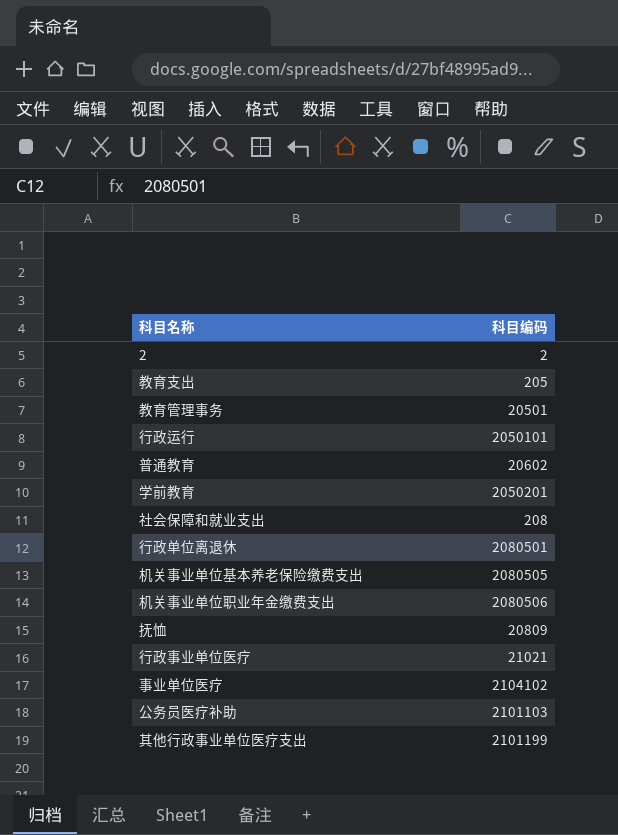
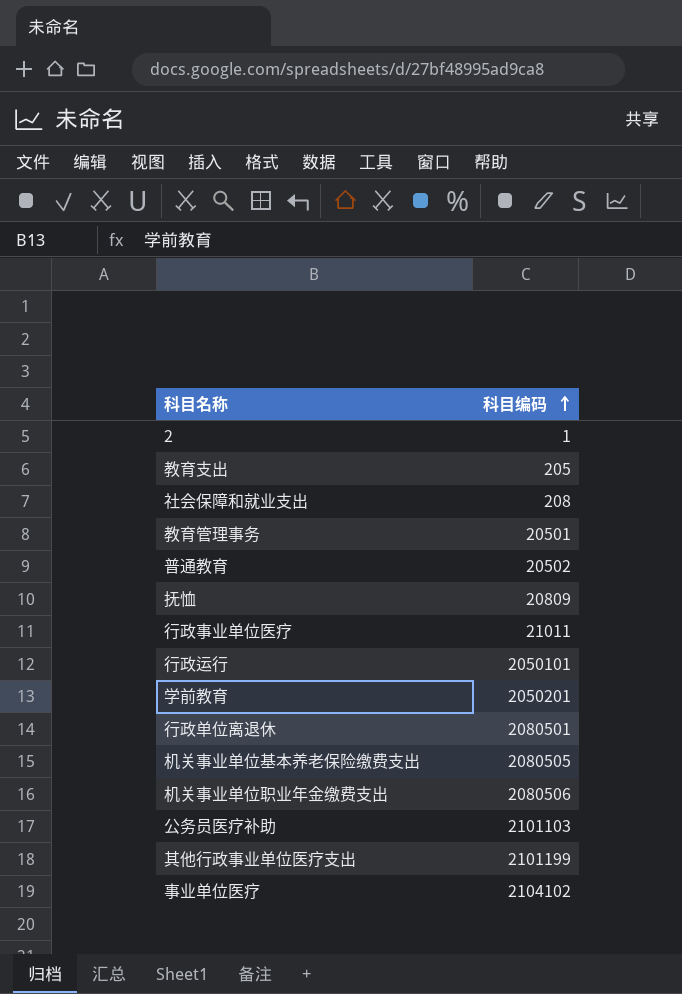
row order: none -> 科目编码 ascending
2 | 科目编码: 2 -> 1
普通教育 | 科目编码: 20602 -> 20502
行政事业单位医疗 | 科目编码: 21021 -> 21011

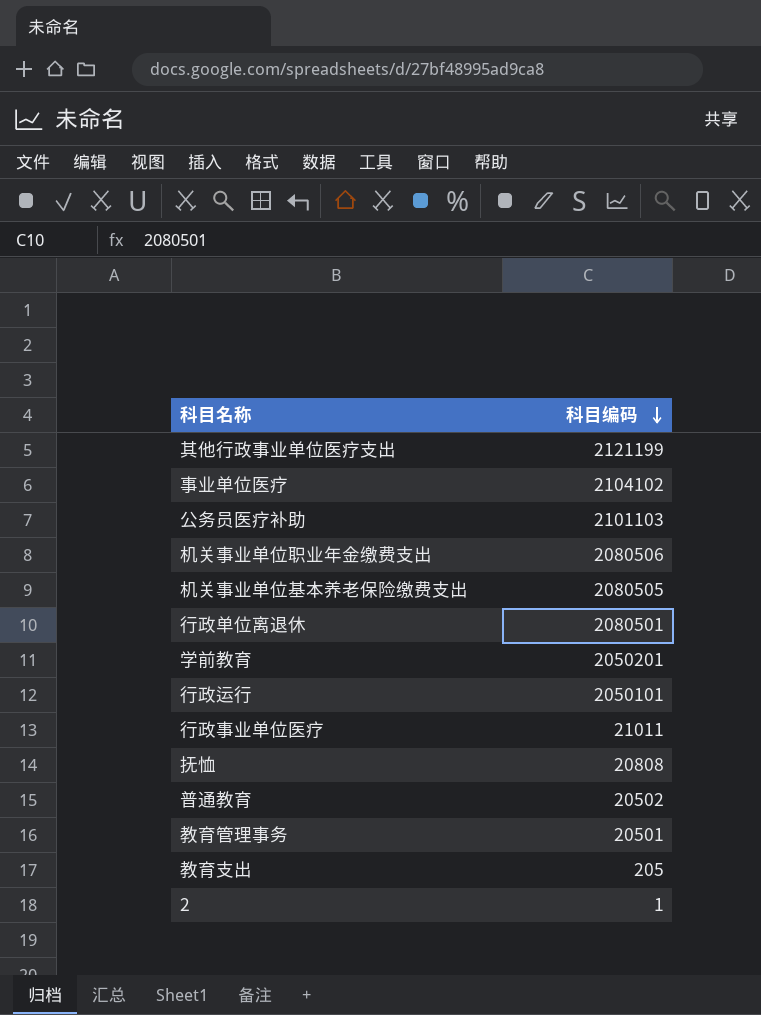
row order: 科目编码 ascending -> 科目编码 descending
row 社会保障和就业支出: 208 -> none
其他行政事业单位医疗支出 | 科目编码: 2101199 -> 2121199
抚恤 | 科目编码: 20809 -> 20808

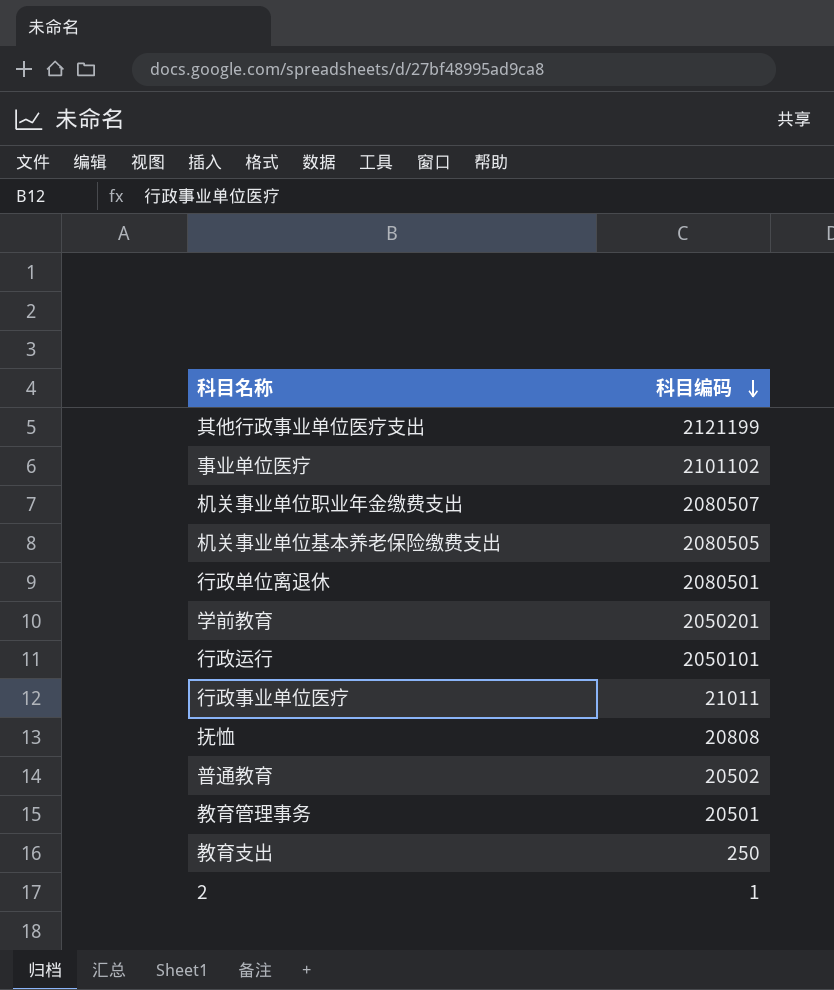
row 公务员医疗补助: 2101103 -> none
事业单位医疗 | 科目编码: 2104102 -> 2101102
机关事业单位职业年金缴费支出 | 科目编码: 2080506 -> 2080507
教育支出 | 科目编码: 205 -> 250

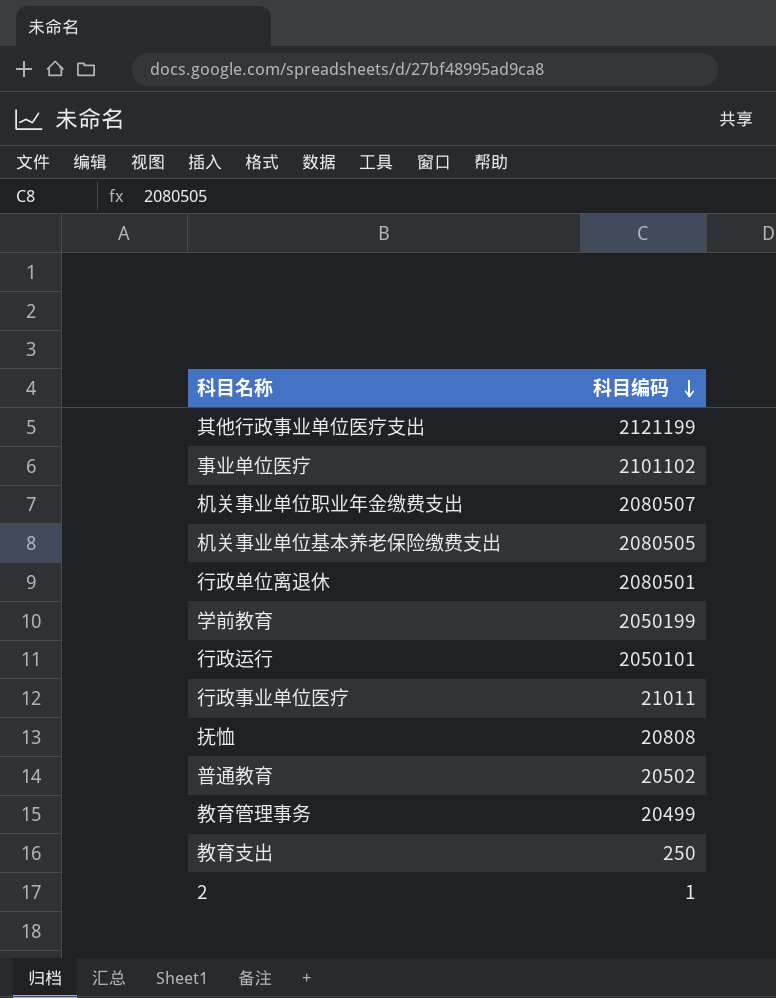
学前教育 | 科目编码: 2050201 -> 2050199
教育管理事务 | 科目编码: 20501 -> 20499

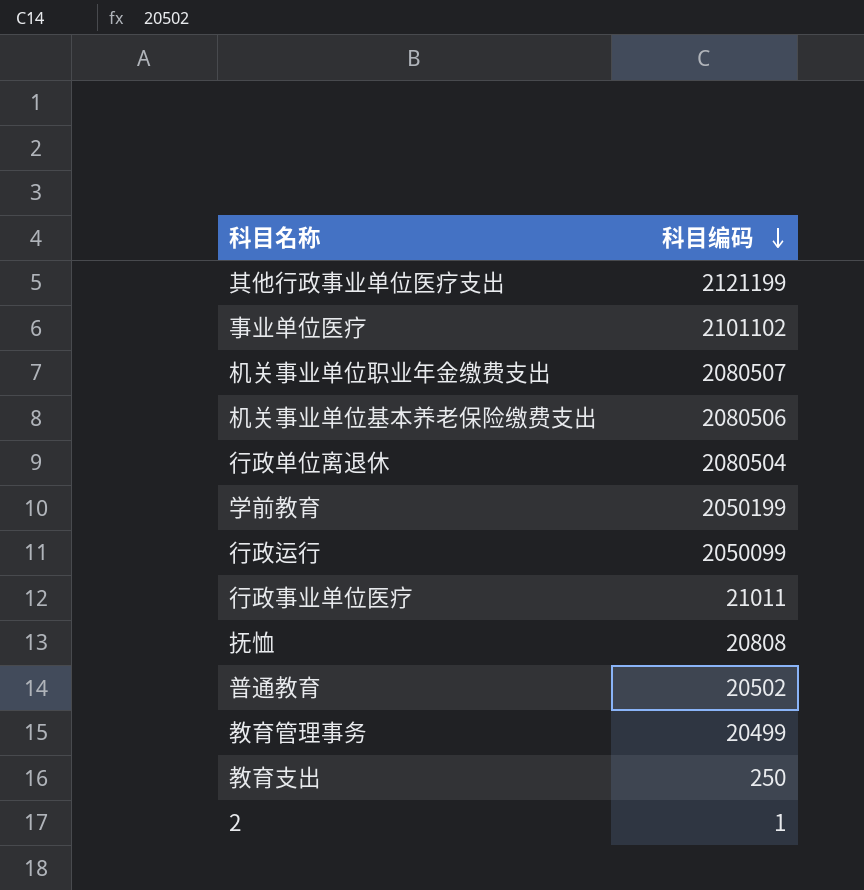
机关事业单位基本养老保险缴费支出 | 科目编码: 2080505 -> 2080506
行政单位离退休 | 科目编码: 2080501 -> 2080504
行政运行 | 科目编码: 2050101 -> 2050099

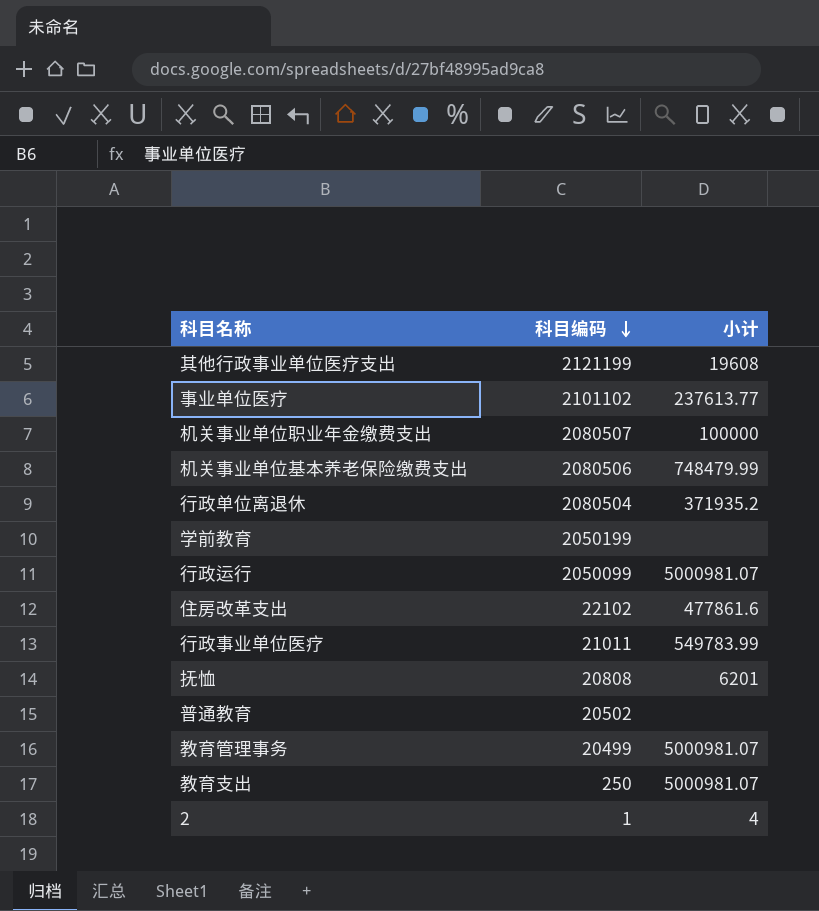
column 小计 | position: none -> 3
row 住房改革支出: none -> 22102 | 477861.6

